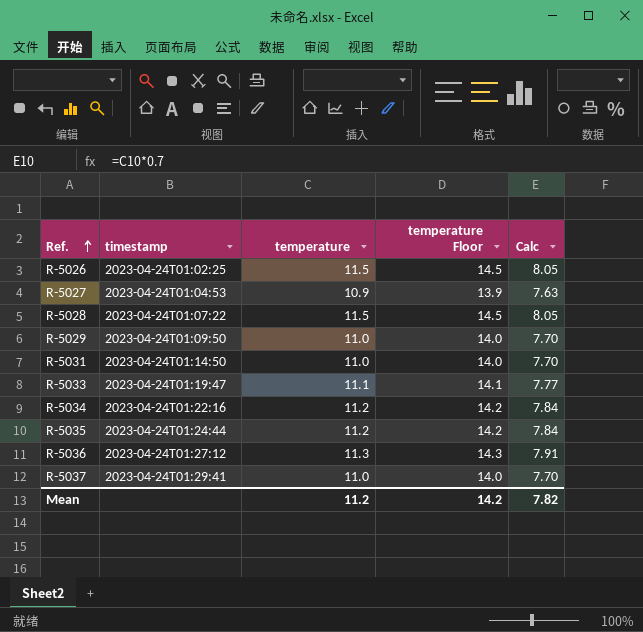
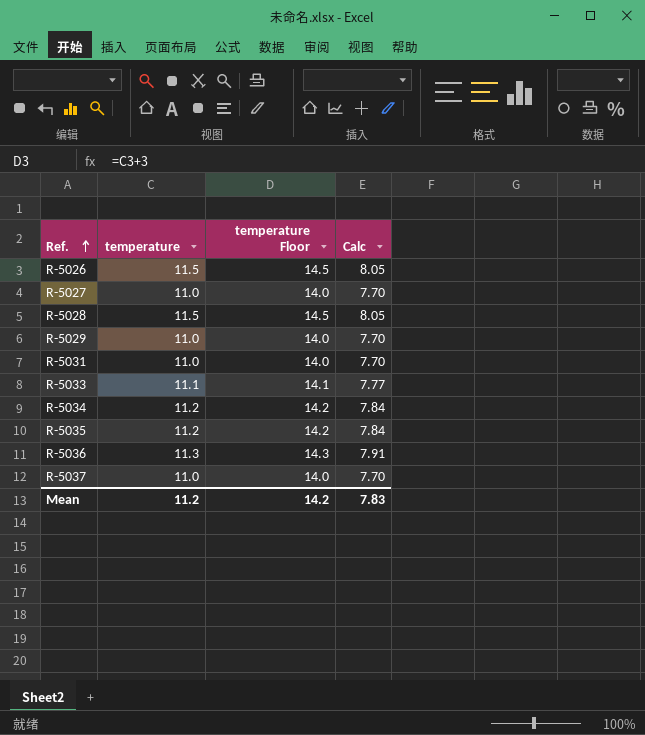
column timestamp | position: 2 -> none
R-5027 | temperature: 10.9 -> 11.0
R-5027 | temperature Floor: 13.9 -> 14.0
R-5027 | Calc: 7.63 -> 7.70
Mean | Calc: 7.82 -> 7.83

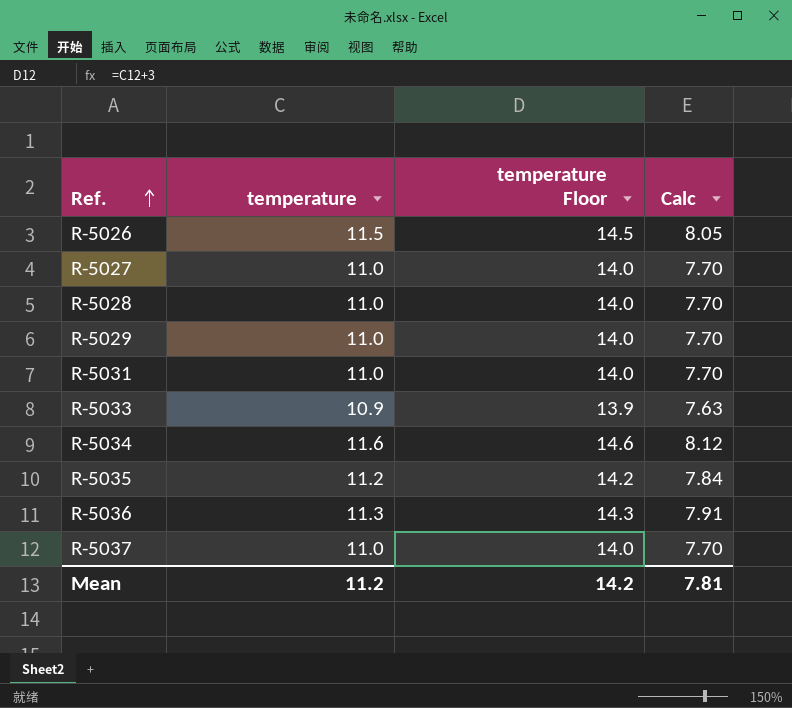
R-5028 | temperature: 11.5 -> 11.0
R-5028 | temperature Floor: 14.5 -> 14.0
R-5028 | Calc: 8.05 -> 7.70
R-5033 | temperature: 11.1 -> 10.9
R-5033 | temperature Floor: 14.1 -> 13.9
R-5033 | Calc: 7.77 -> 7.63
R-5034 | temperature: 11.2 -> 11.6
R-5034 | temperature Floor: 14.2 -> 14.6
R-5034 | Calc: 7.84 -> 8.12
Mean | Calc: 7.83 -> 7.81

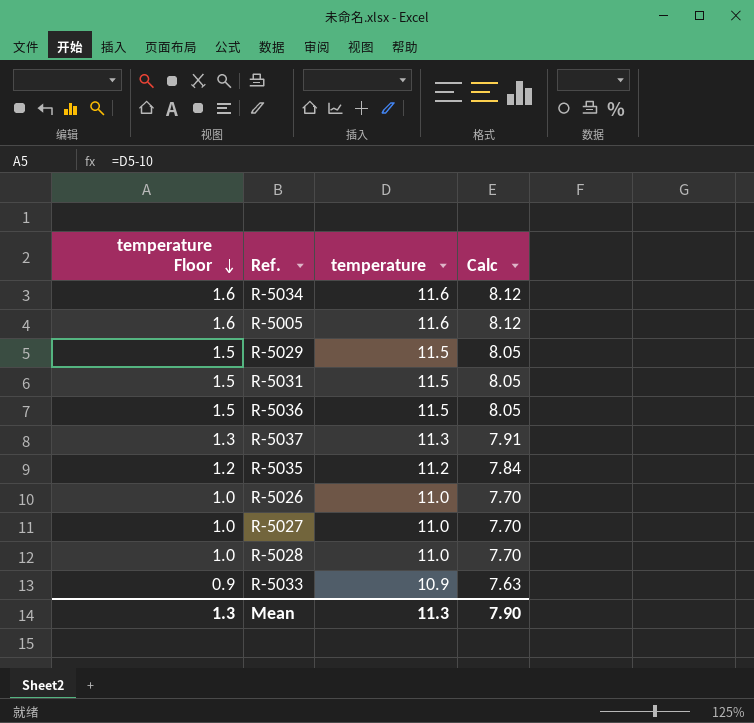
row order: Ref. ascending -> temperature Floor descending
column temperature Floor | formula: [temperature] + 3 -> [temperature] - 10
column temperature Floor | position: 3 -> 1
row R-5005: none -> 1.6 | 11.6 | 8.12
R-5029 | temperature: 11.0 -> 11.5
R-5029 | Calc: 7.70 -> 8.05
R-5031 | temperature: 11.0 -> 11.5
R-5031 | Calc: 7.70 -> 8.05
R-5036 | temperature: 11.3 -> 11.5
R-5036 | Calc: 7.91 -> 8.05
R-5037 | temperature: 11.0 -> 11.3
R-5037 | Calc: 7.70 -> 7.91
R-5026 | temperature: 11.5 -> 11.0
R-5026 | Calc: 8.05 -> 7.70
Mean | temperature Floor: 14.2 -> 1.3
Mean | temperature: 11.2 -> 11.3
Mean | Calc: 7.81 -> 7.90

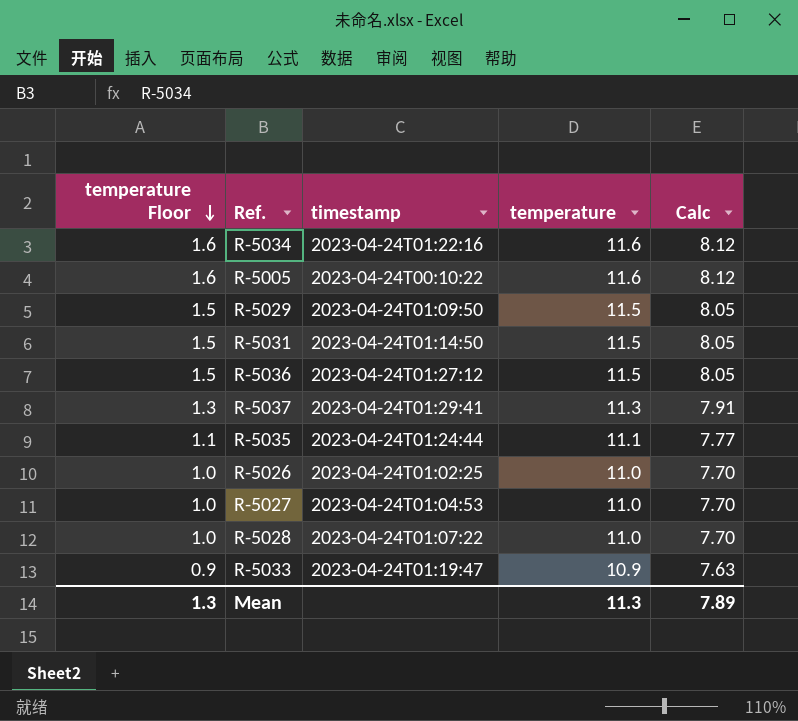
column timestamp | position: none -> 3
R-5035 | temperature Floor: 1.2 -> 1.1
R-5035 | temperature: 11.2 -> 11.1
R-5035 | Calc: 7.84 -> 7.77
Mean | Calc: 7.90 -> 7.89

